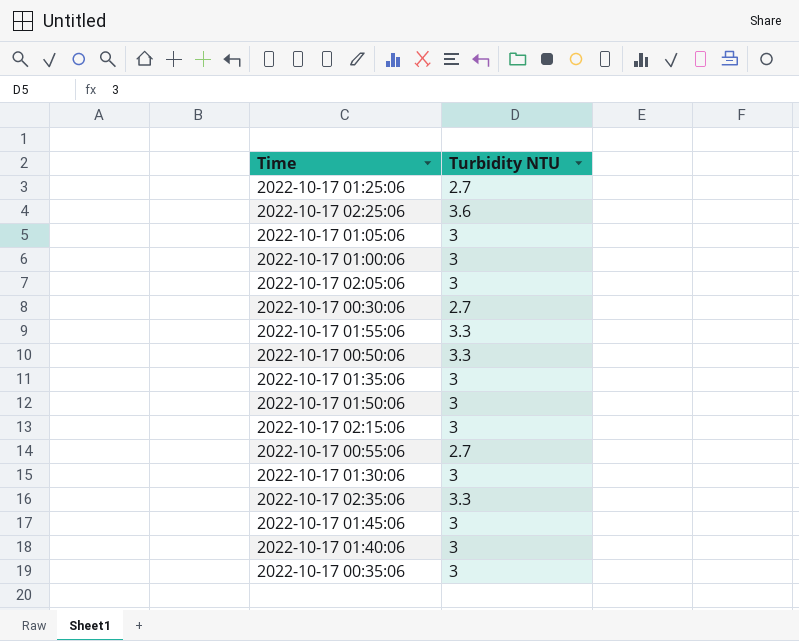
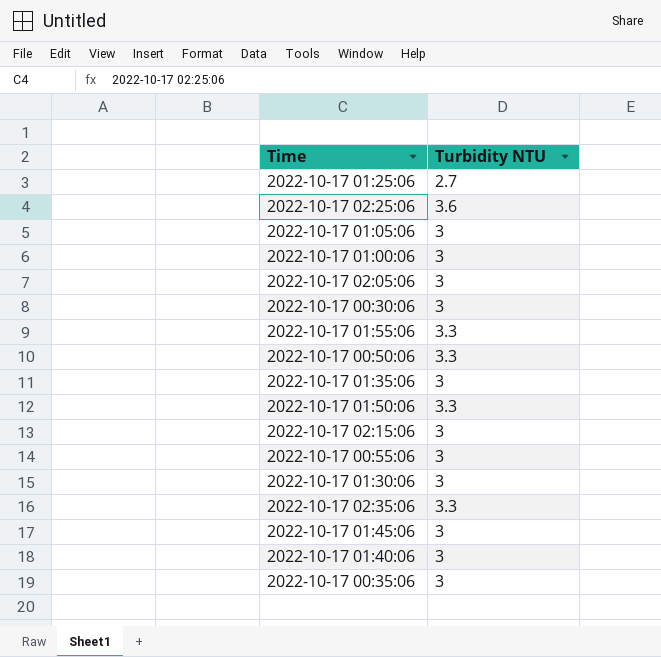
2022-10-17 00:30:06 | Turbidity NTU: 2.7 -> 3
2022-10-17 01:50:06 | Turbidity NTU: 3 -> 3.3
2022-10-17 00:55:06 | Turbidity NTU: 2.7 -> 3

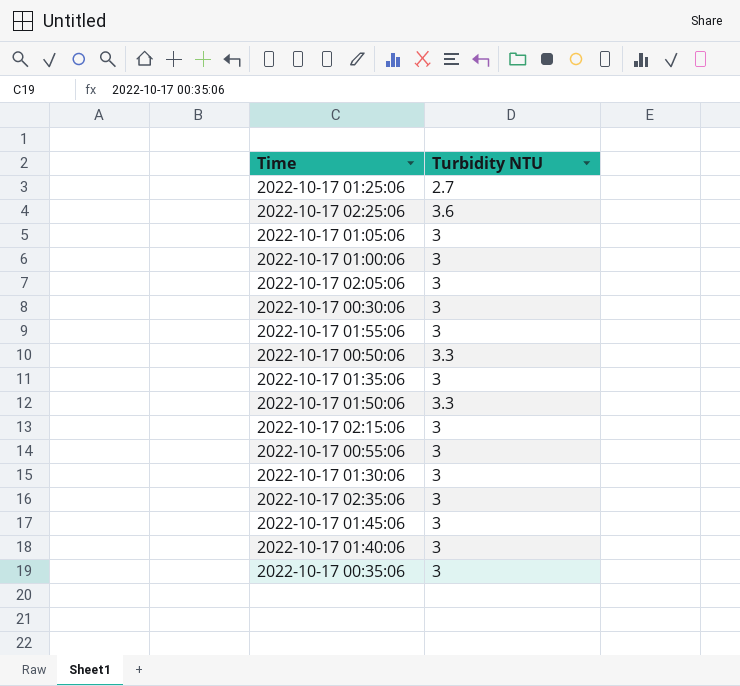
2022-10-17 01:55:06 | Turbidity NTU: 3.3 -> 3
2022-10-17 02:35:06 | Turbidity NTU: 3.3 -> 3

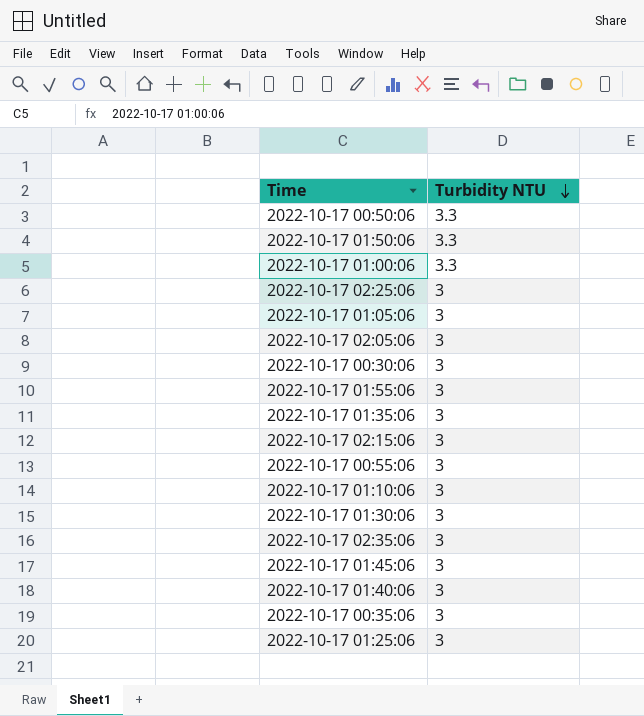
row order: none -> Turbidity NTU descending
2022-10-17 01:00:06 | Turbidity NTU: 3 -> 3.3
2022-10-17 02:25:06 | Turbidity NTU: 3.6 -> 3
row 2022-10-17 01:10:06: none -> 3
2022-10-17 01:25:06 | Turbidity NTU: 2.7 -> 3

